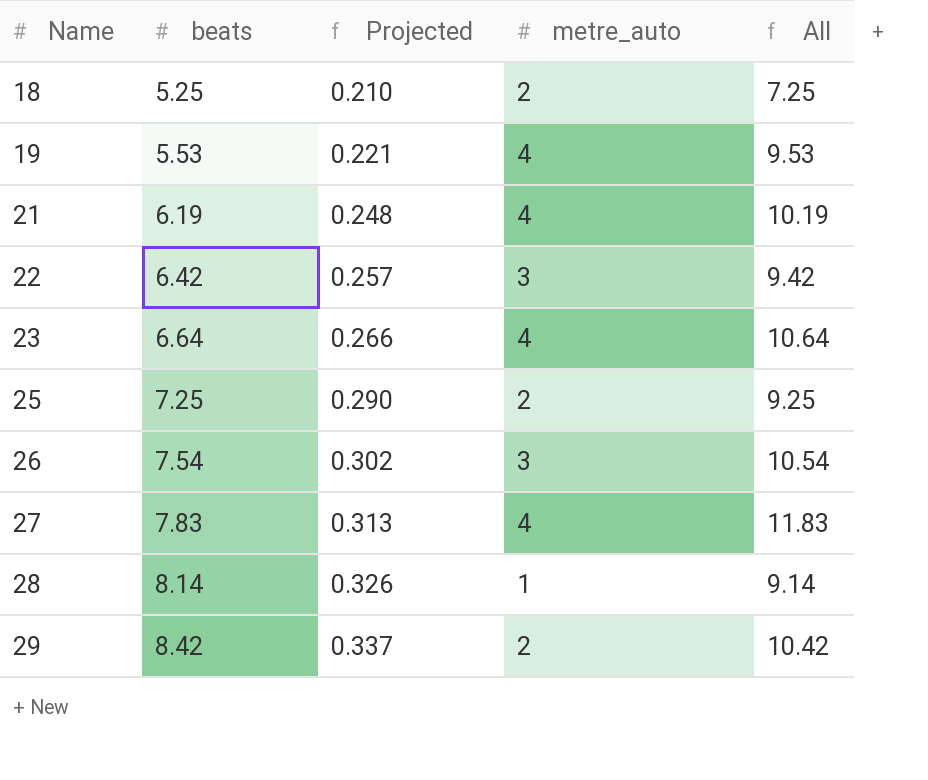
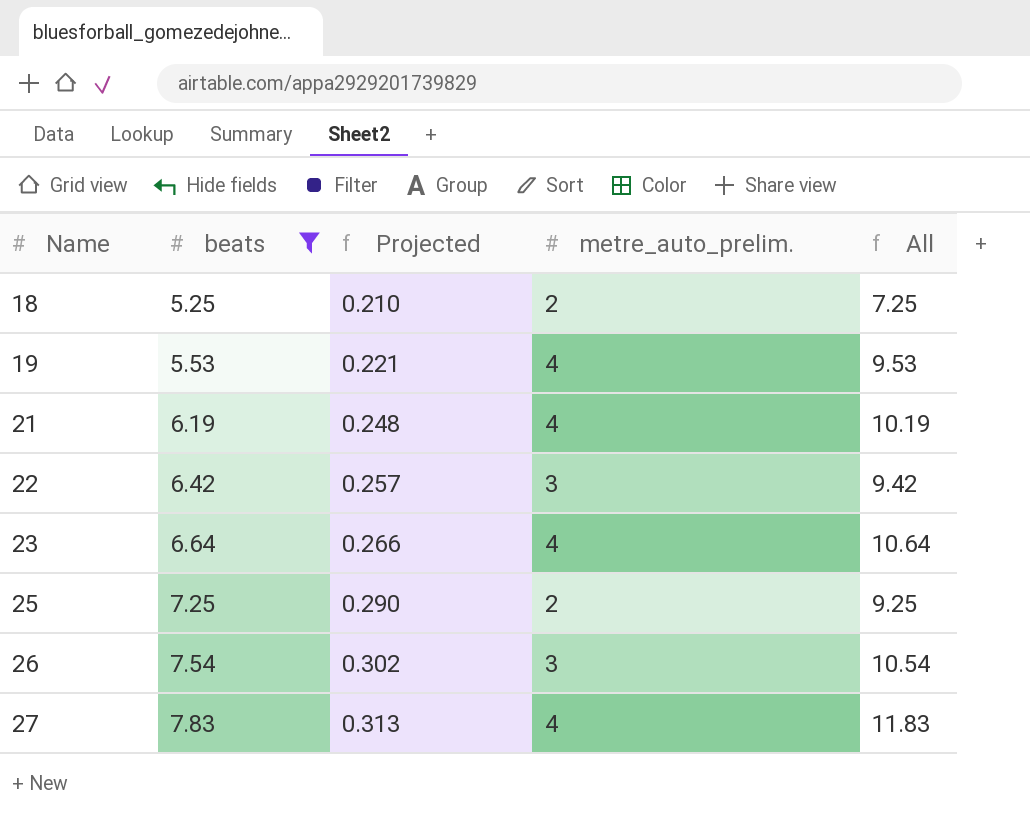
filter: none -> beats <= 7.83
column name: metre_auto -> metre_auto_prelim.

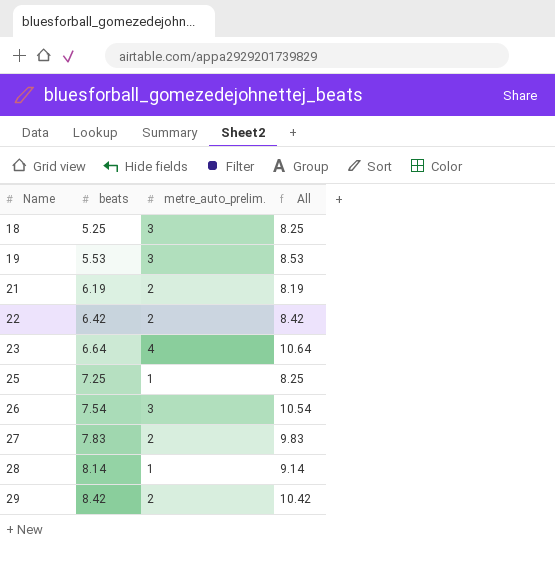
filter: beats <= 7.83 -> none
column Projected | formula: [beats] * 0.04 -> none
18 | metre_auto_prelim.: 2 -> 3
18 | All: 7.25 -> 8.25
19 | metre_auto_prelim.: 4 -> 3
19 | All: 9.53 -> 8.53
21 | metre_auto_prelim.: 4 -> 2
21 | All: 10.19 -> 8.19
22 | metre_auto_prelim.: 3 -> 2
22 | All: 9.42 -> 8.42
25 | metre_auto_prelim.: 2 -> 1
25 | All: 9.25 -> 8.25
27 | metre_auto_prelim.: 4 -> 2
27 | All: 11.83 -> 9.83

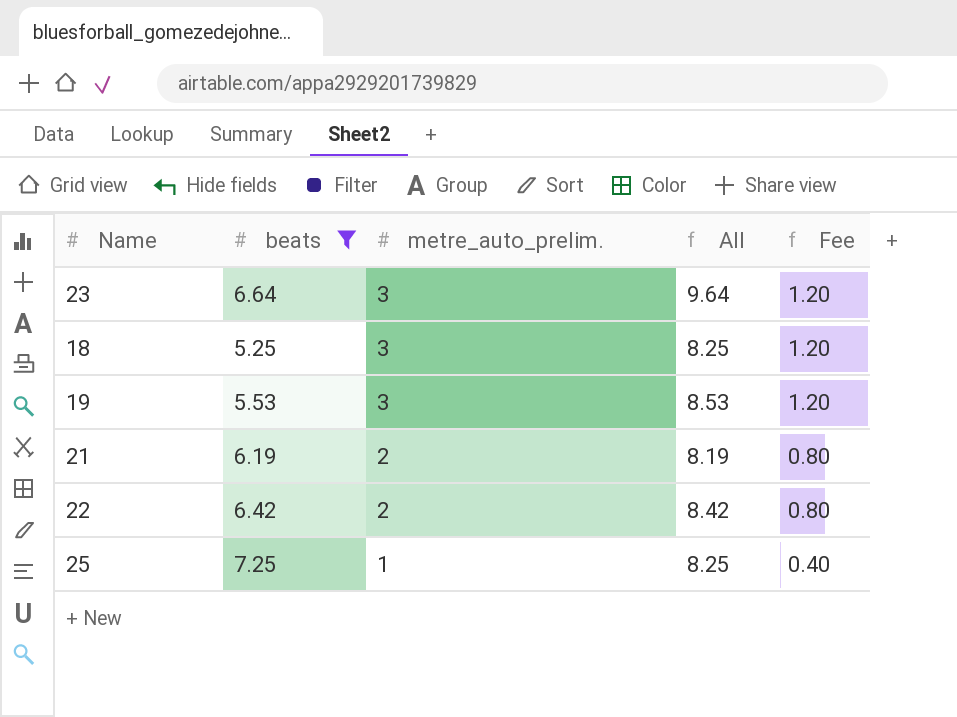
filter: none -> beats <= 7.25
row order: Name ascending -> metre_auto_prelim. descending
column Fee | formula: none -> [metre_auto_prelim.] * 0.4
23 | metre_auto_prelim.: 4 -> 3
23 | All: 10.64 -> 9.64

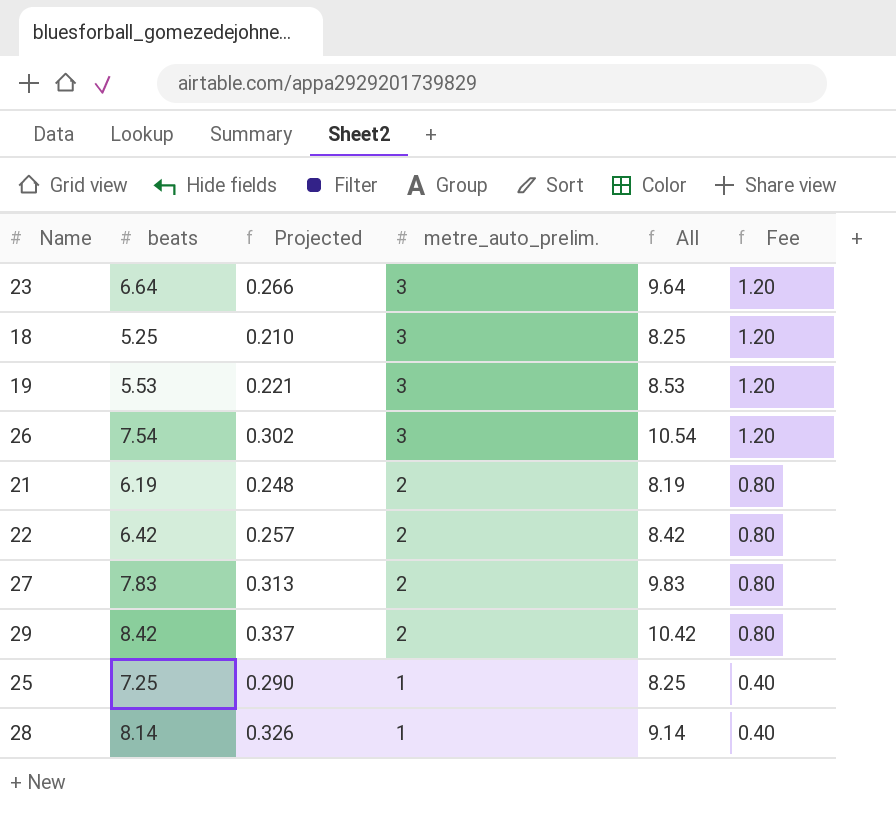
filter: beats <= 7.25 -> none
column Projected | formula: none -> [beats] * 0.04

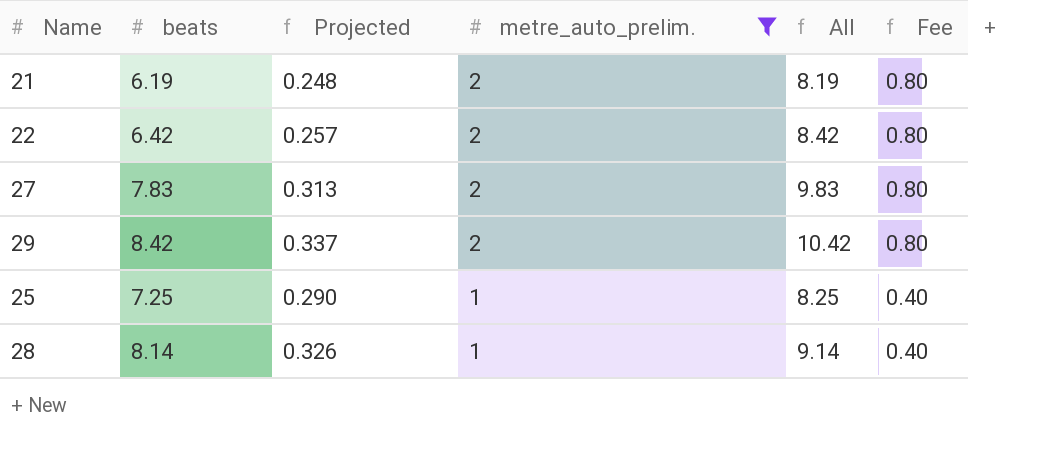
filter: none -> metre_auto_prelim. != 3

